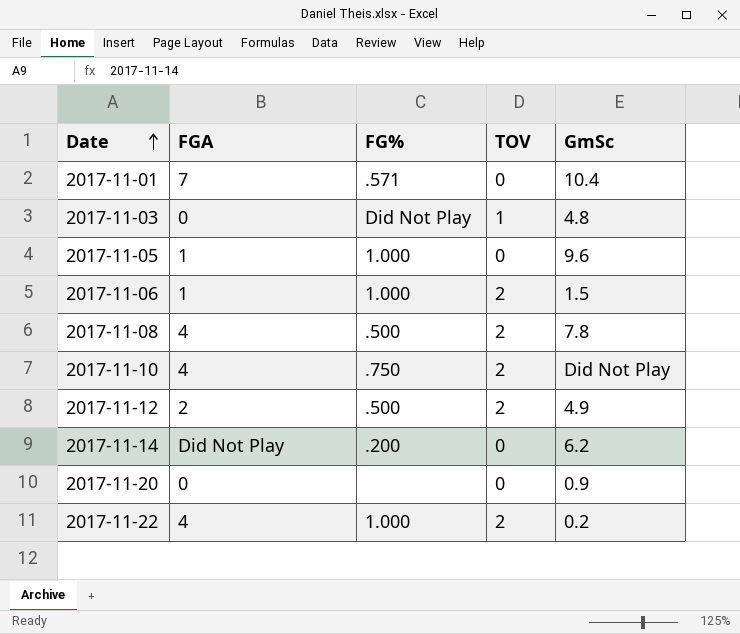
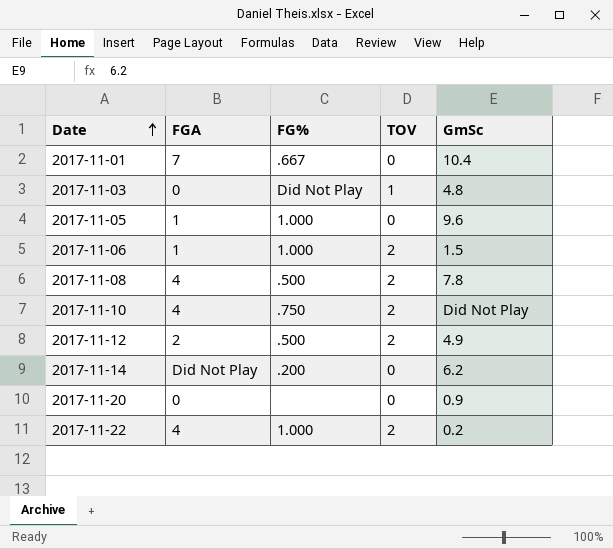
2017-11-01 | FG%: .571 -> .667

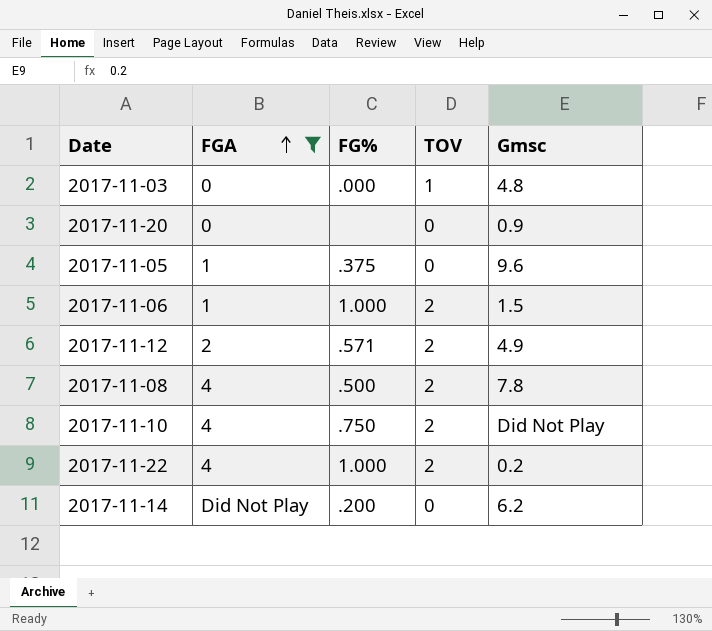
filter: none -> FGA != 7
row order: Date ascending -> FGA ascending
column name: GmSc -> Gmsc
2017-11-03 | FG%: Did Not Play -> .000
2017-11-05 | FG%: 1.000 -> .375
2017-11-12 | FG%: .500 -> .571

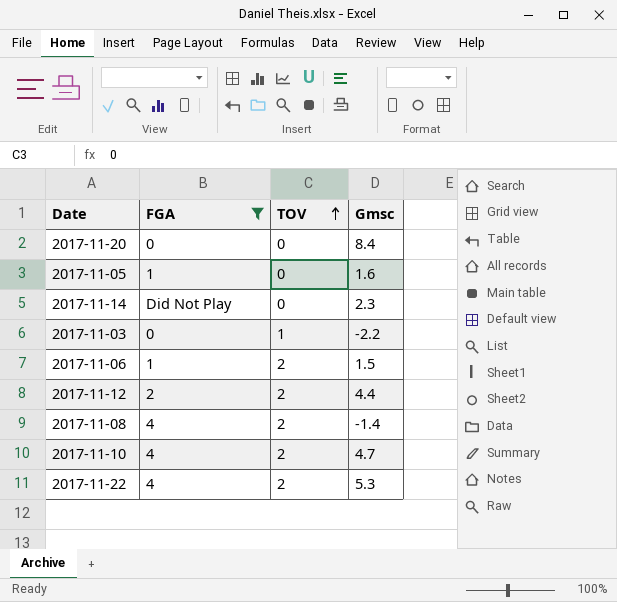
row order: FGA ascending -> TOV ascending
column FG% | position: 3 -> none
2017-11-20 | Gmsc: 0.9 -> 8.4
2017-11-05 | Gmsc: 9.6 -> 1.6
2017-11-14 | Gmsc: 6.2 -> 2.3
2017-11-03 | Gmsc: 4.8 -> -2.2
2017-11-12 | Gmsc: 4.9 -> 4.4
2017-11-08 | Gmsc: 7.8 -> -1.4
2017-11-10 | Gmsc: Did Not Play -> 4.7
2017-11-22 | Gmsc: 0.2 -> 5.3

